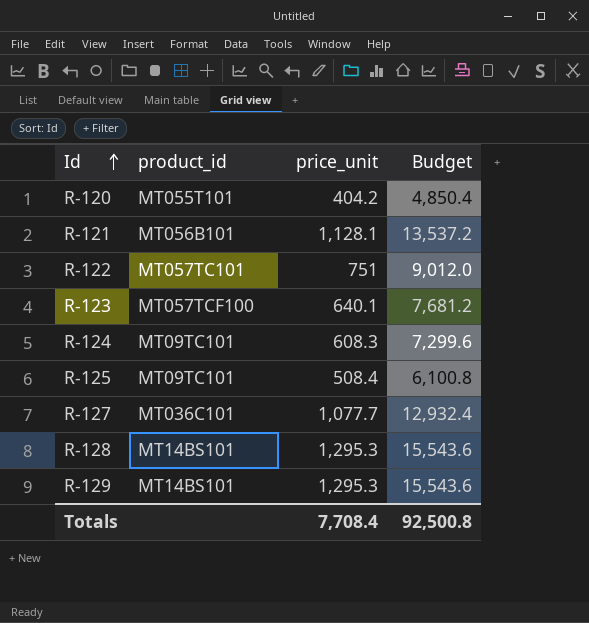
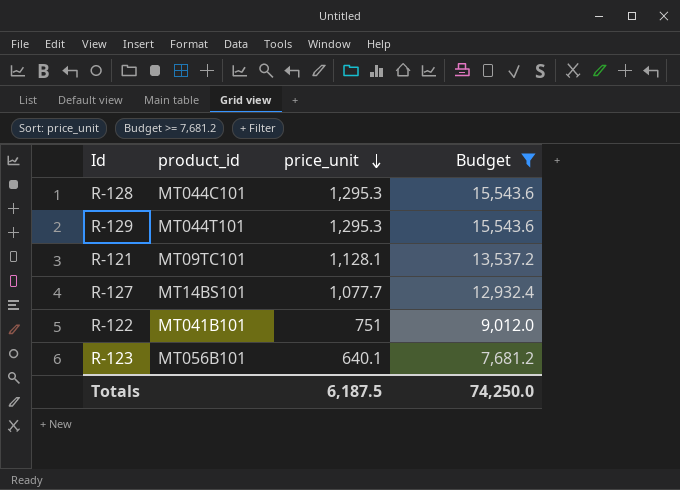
filter: none -> Budget >= 7,681.2
row order: Id ascending -> price_unit descending
R-128 | product_id: MT14BS101 -> MT044C101
R-129 | product_id: MT14BS101 -> MT044T101
R-121 | product_id: MT056B101 -> MT09TC101
R-127 | product_id: MT036C101 -> MT14BS101
R-122 | product_id: MT057TC101 -> MT041B101
R-123 | product_id: MT057TCF100 -> MT056B101
Totals | price_unit: 7,708.4 -> 6,187.5
Totals | Budget: 92,500.8 -> 74,250.0

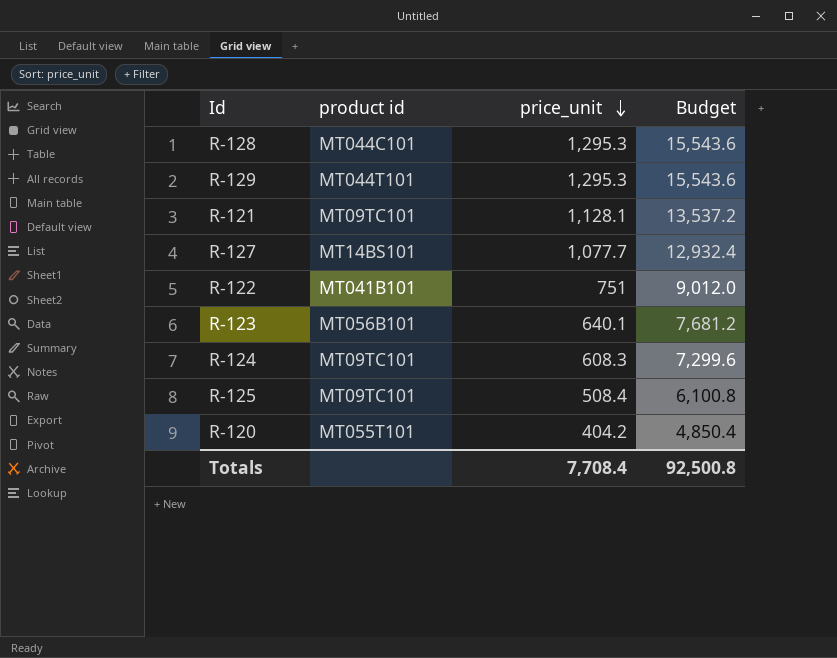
filter: Budget >= 7,681.2 -> none
column name: product_id -> product id
Totals | price_unit: 6,187.5 -> 7,708.4
Totals | Budget: 74,250.0 -> 92,500.8

